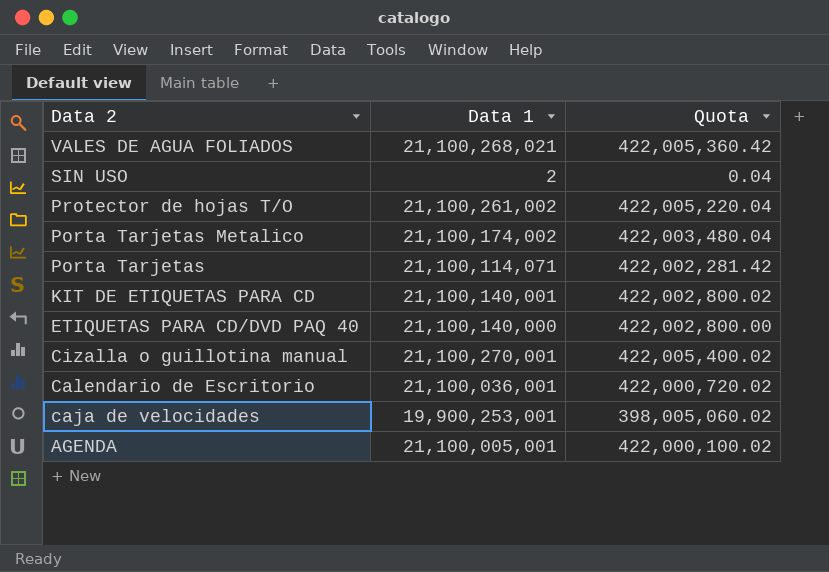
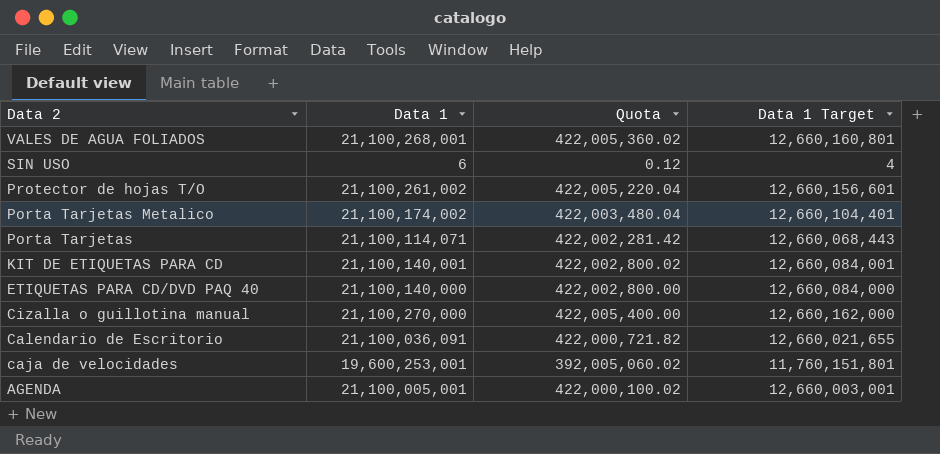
column Data 1 Target | formula: none -> [Data 1] * 0.6
VALES DE AGUA FOLIADOS | Data 1: 21,100,268,021 -> 21,100,268,001
VALES DE AGUA FOLIADOS | Quota: 422,005,360.42 -> 422,005,360.02
SIN USO | Data 1: 2 -> 6
SIN USO | Quota: 0.04 -> 0.12
Cizalla o guillotina manual | Data 1: 21,100,270,001 -> 21,100,270,000
Cizalla o guillotina manual | Quota: 422,005,400.02 -> 422,005,400.00
Calendario de Escritorio | Data 1: 21,100,036,001 -> 21,100,036,091
Calendario de Escritorio | Quota: 422,000,720.02 -> 422,000,721.82
caja de velocidades | Data 1: 19,900,253,001 -> 19,600,253,001
caja de velocidades | Quota: 398,005,060.02 -> 392,005,060.02

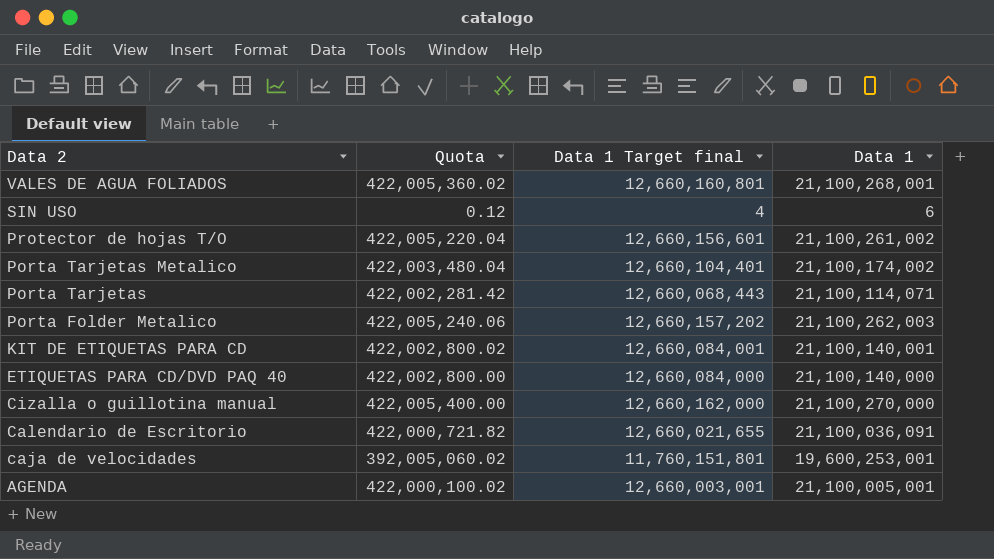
column name: Data 1 Target -> Data 1 Target final
column Data 1 | position: 2 -> 4
row Porta Folder Metalico: none -> 422,005,240.06 | 12,660,157,202 | 21,100,262,003

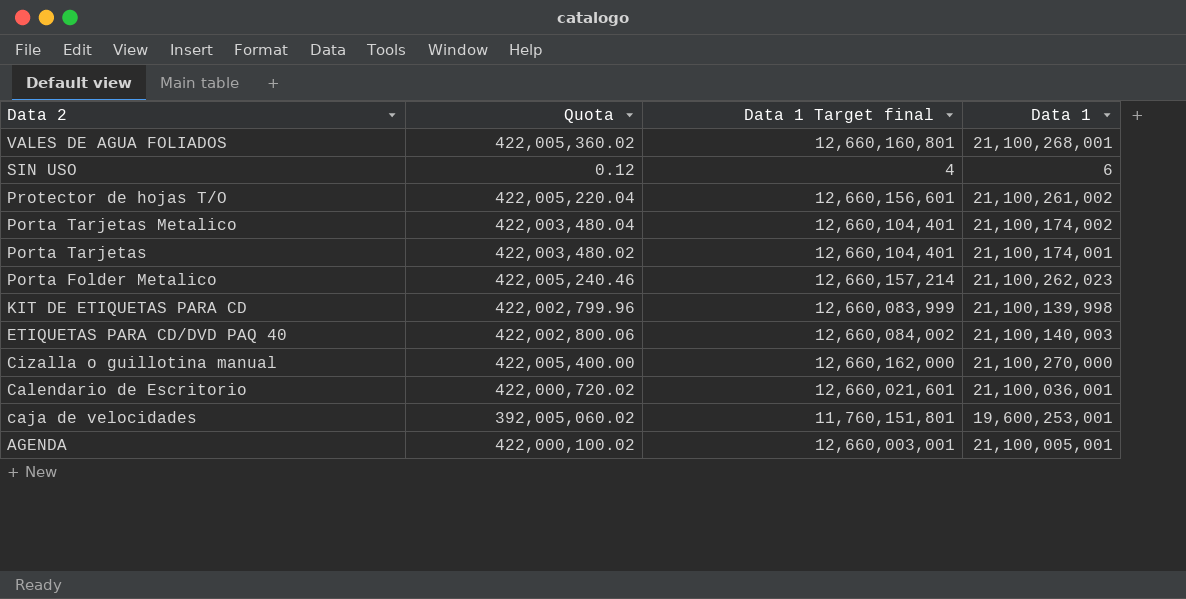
Porta Tarjetas | Quota: 422,002,281.42 -> 422,003,480.02
Porta Tarjetas | Data 1 Target final: 12,660,068,443 -> 12,660,104,401
Porta Tarjetas | Data 1: 21,100,114,071 -> 21,100,174,001
Porta Folder Metalico | Quota: 422,005,240.06 -> 422,005,240.46
Porta Folder Metalico | Data 1 Target final: 12,660,157,202 -> 12,660,157,214
Porta Folder Metalico | Data 1: 21,100,262,003 -> 21,100,262,023
KIT DE ETIQUETAS PARA CD | Quota: 422,002,800.02 -> 422,002,799.96
KIT DE ETIQUETAS PARA CD | Data 1 Target final: 12,660,084,001 -> 12,660,083,999
KIT DE ETIQUETAS PARA CD | Data 1: 21,100,140,001 -> 21,100,139,998
ETIQUETAS PARA CD/DVD PAQ 40 | Quota: 422,002,800.00 -> 422,002,800.06
ETIQUETAS PARA CD/DVD PAQ 40 | Data 1 Target final: 12,660,084,000 -> 12,660,084,002
ETIQUETAS PARA CD/DVD PAQ 40 | Data 1: 21,100,140,000 -> 21,100,140,003
Calendario de Escritorio | Quota: 422,000,721.82 -> 422,000,720.02
Calendario de Escritorio | Data 1 Target final: 12,660,021,655 -> 12,660,021,601
Calendario de Escritorio | Data 1: 21,100,036,091 -> 21,100,036,001

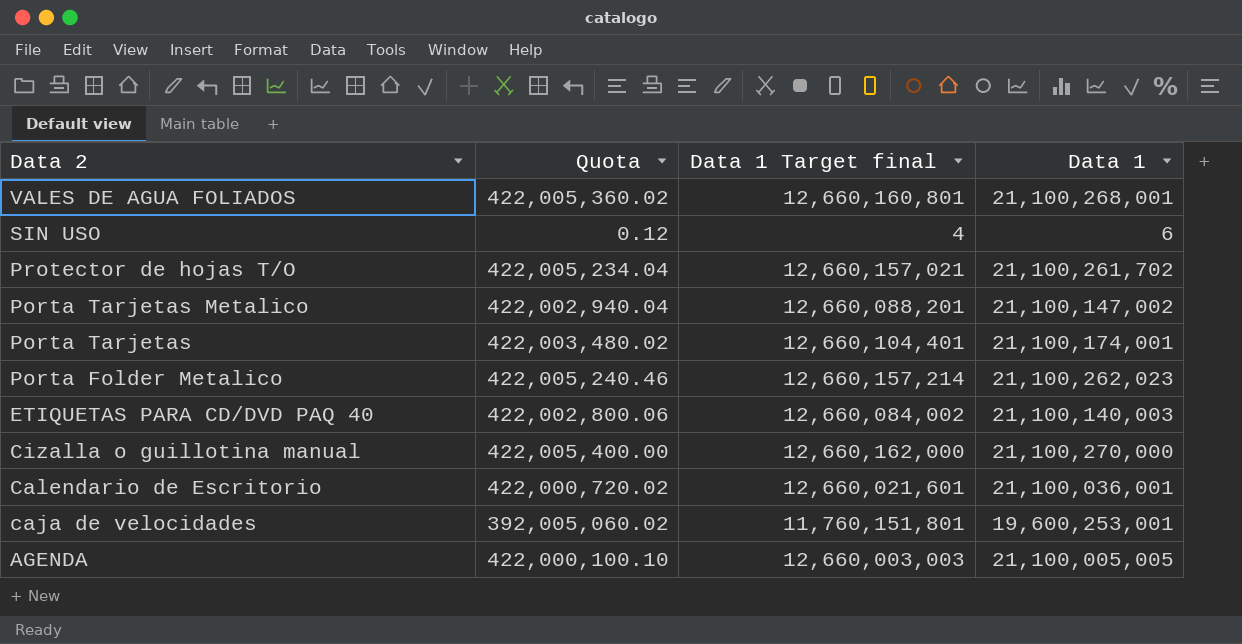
row KIT DE ETIQUETAS PARA CD: 422,002,799.96 | 12,660,083,999 | 21,100,139,998 -> none
Protector de hojas T/O | Quota: 422,005,220.04 -> 422,005,234.04
Protector de hojas T/O | Data 1 Target final: 12,660,156,601 -> 12,660,157,021
Protector de hojas T/O | Data 1: 21,100,261,002 -> 21,100,261,702
Porta Tarjetas Metalico | Quota: 422,003,480.04 -> 422,002,940.04
Porta Tarjetas Metalico | Data 1 Target final: 12,660,104,401 -> 12,660,088,201
Porta Tarjetas Metalico | Data 1: 21,100,174,002 -> 21,100,147,002
AGENDA | Quota: 422,000,100.02 -> 422,000,100.10
AGENDA | Data 1 Target final: 12,660,003,001 -> 12,660,003,003
AGENDA | Data 1: 21,100,005,001 -> 21,100,005,005

